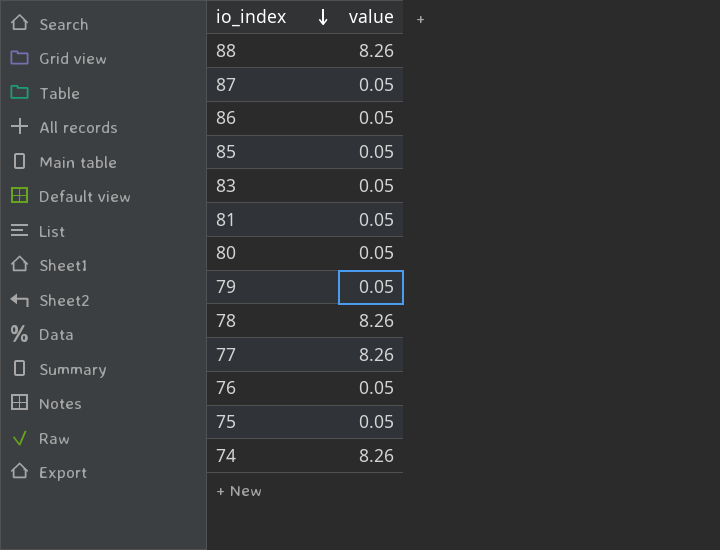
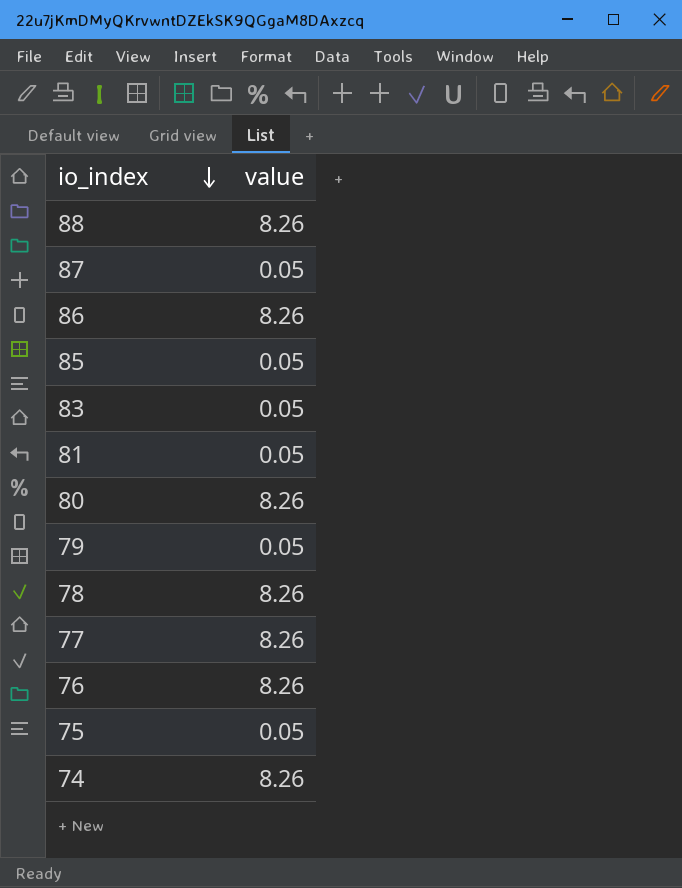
86 | value: 0.05 -> 8.26
80 | value: 0.05 -> 8.26
76 | value: 0.05 -> 8.26

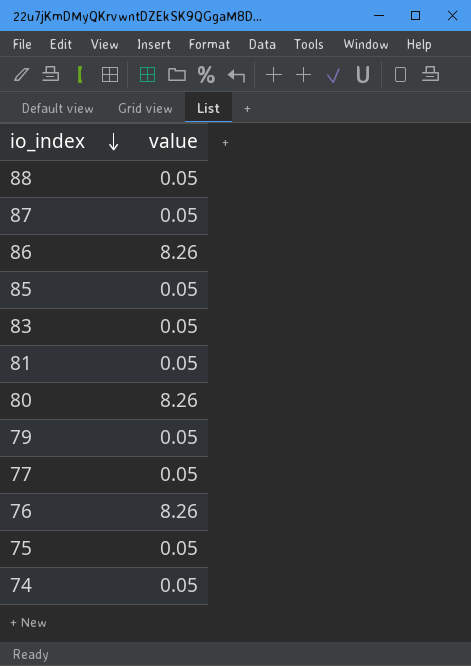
row 78: 8.26 -> none
88 | value: 8.26 -> 0.05
77 | value: 8.26 -> 0.05
74 | value: 8.26 -> 0.05

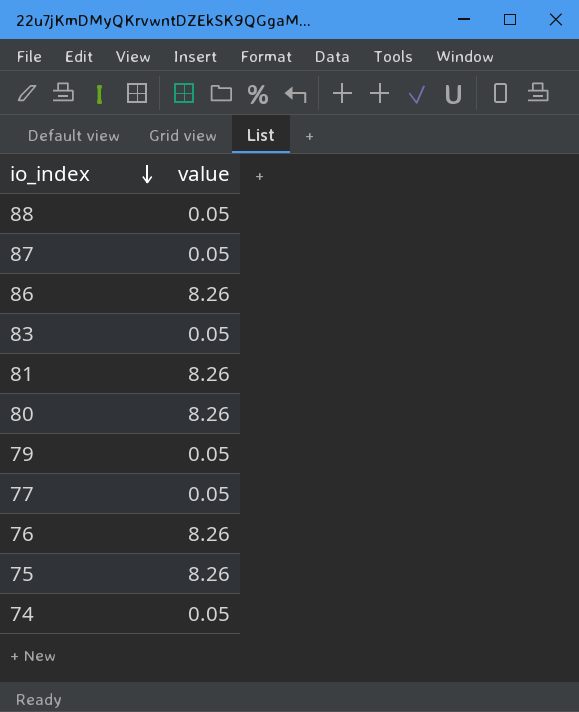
row 85: 0.05 -> none
81 | value: 0.05 -> 8.26
75 | value: 0.05 -> 8.26

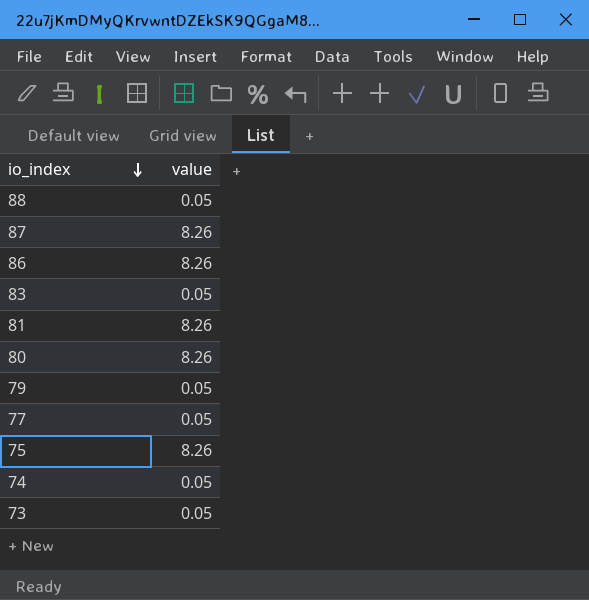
row 76: 8.26 -> none
87 | value: 0.05 -> 8.26
row 73: none -> 0.05

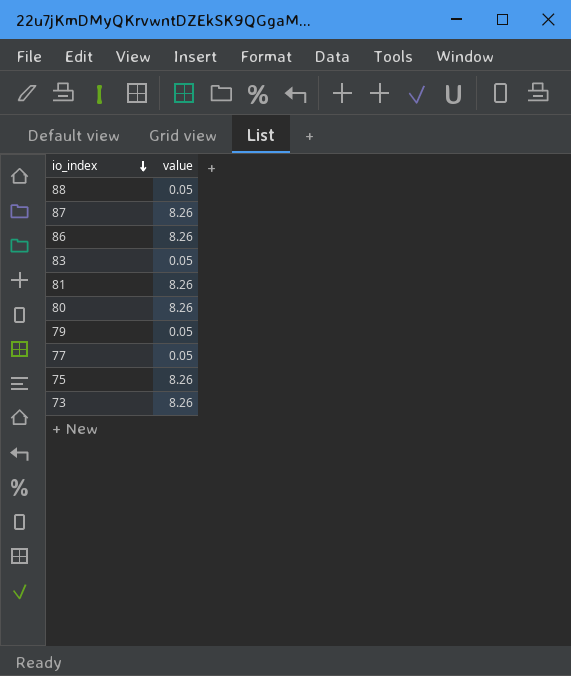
row 74: 0.05 -> none
73 | value: 0.05 -> 8.26

